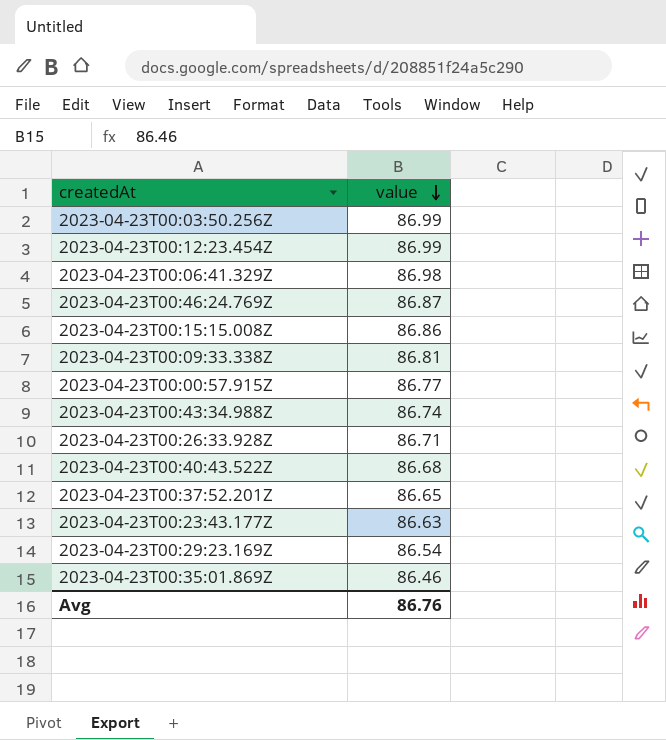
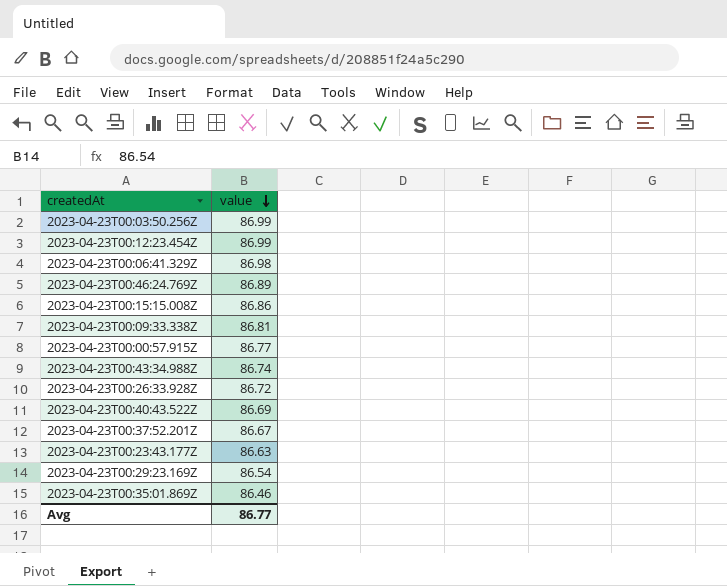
2023-04-23T00:46:24.769Z | value: 86.87 -> 86.89
2023-04-23T00:26:33.928Z | value: 86.71 -> 86.72
2023-04-23T00:40:43.522Z | value: 86.68 -> 86.69
2023-04-23T00:37:52.201Z | value: 86.65 -> 86.67
Avg | value: 86.76 -> 86.77

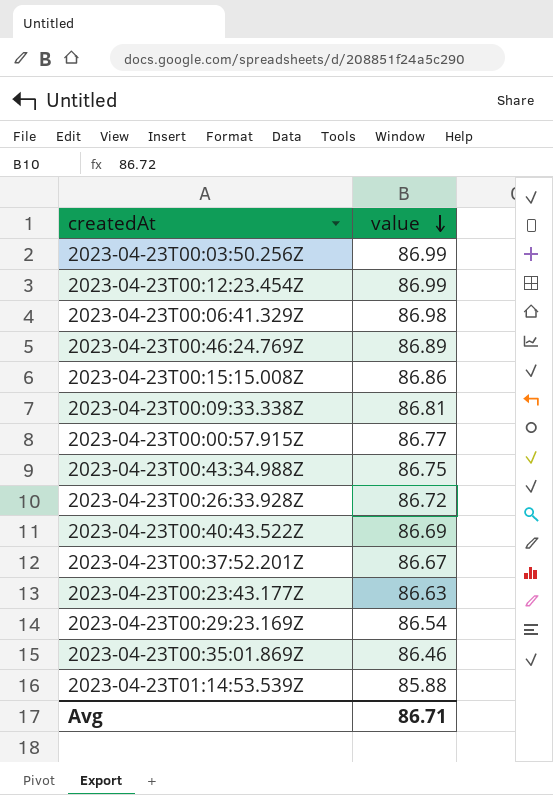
2023-04-23T00:43:34.988Z | value: 86.74 -> 86.75
row 2023-04-23T01:14:53.539Z: none -> 85.88
Avg | value: 86.77 -> 86.71

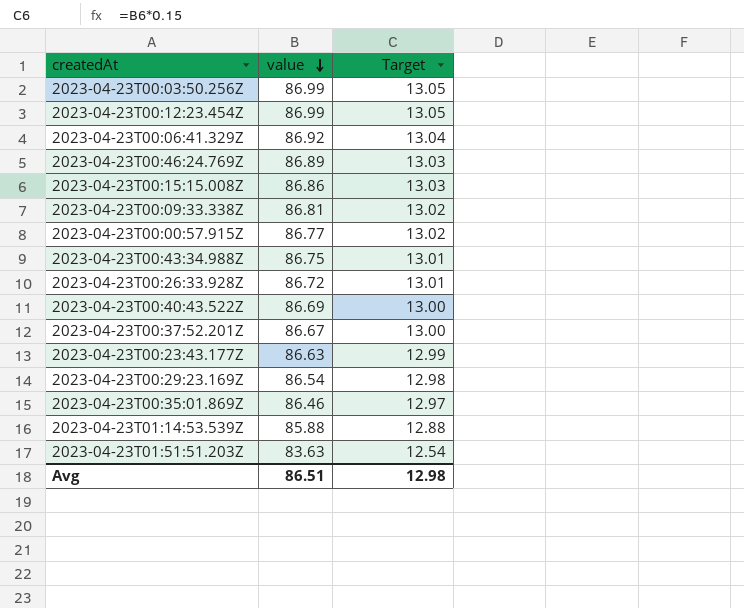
column Target | formula: none -> [value] * 0.15
2023-04-23T00:06:41.329Z | value: 86.98 -> 86.92
row 2023-04-23T01:51:51.203Z: none -> 83.63 | 12.54
Avg | value: 86.71 -> 86.51

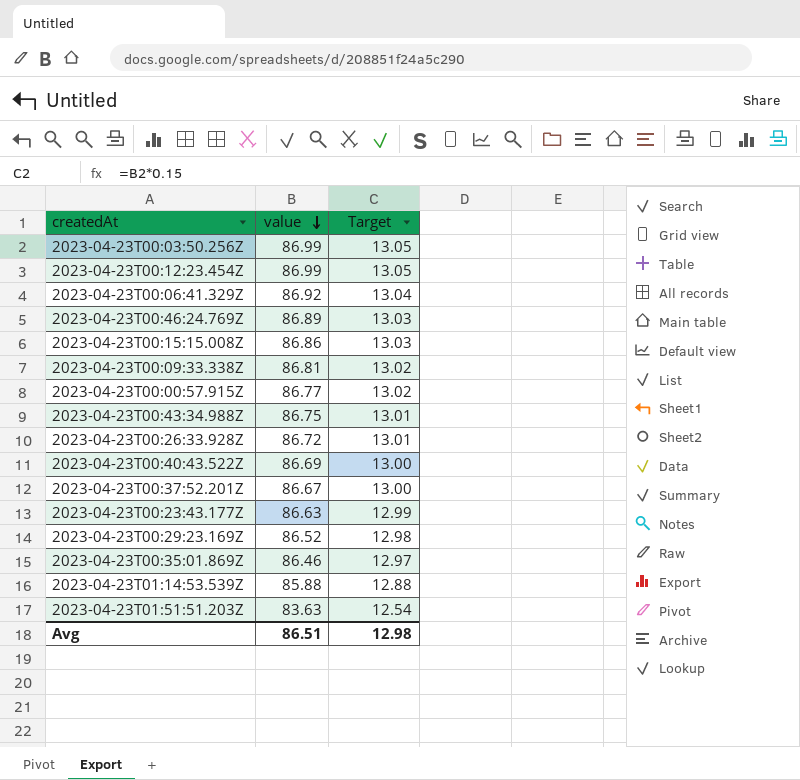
2023-04-23T00:29:23.169Z | value: 86.54 -> 86.52

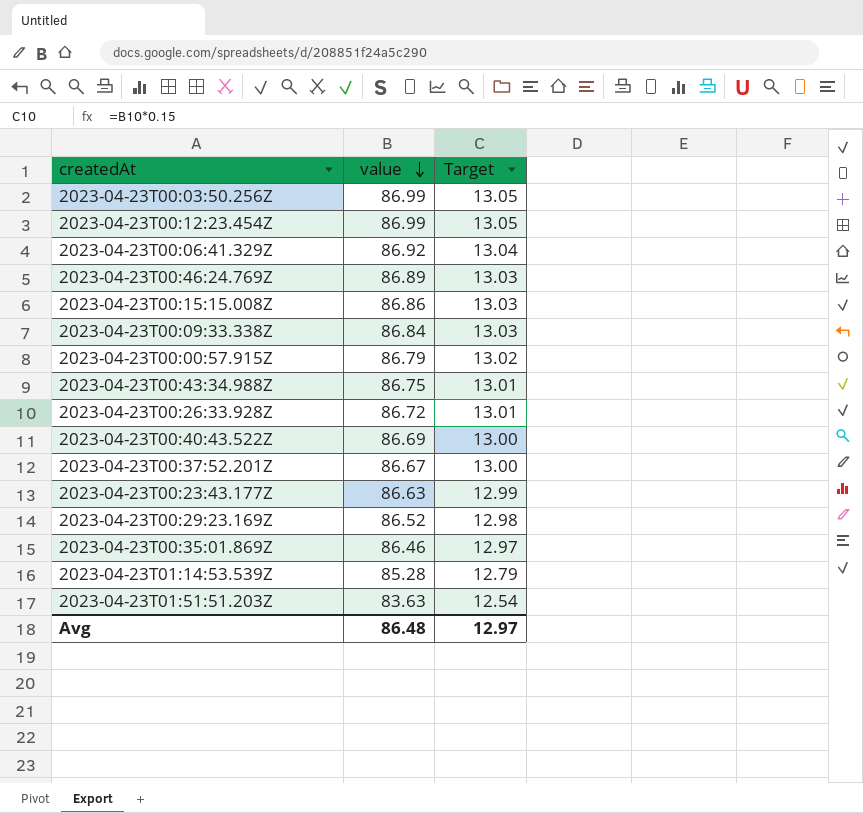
2023-04-23T00:09:33.338Z | value: 86.81 -> 86.84
2023-04-23T00:09:33.338Z | Target: 13.02 -> 13.03
2023-04-23T00:00:57.915Z | value: 86.77 -> 86.79
2023-04-23T01:14:53.539Z | value: 85.88 -> 85.28
2023-04-23T01:14:53.539Z | Target: 12.88 -> 12.79
Avg | value: 86.51 -> 86.48
Avg | Target: 12.98 -> 12.97

